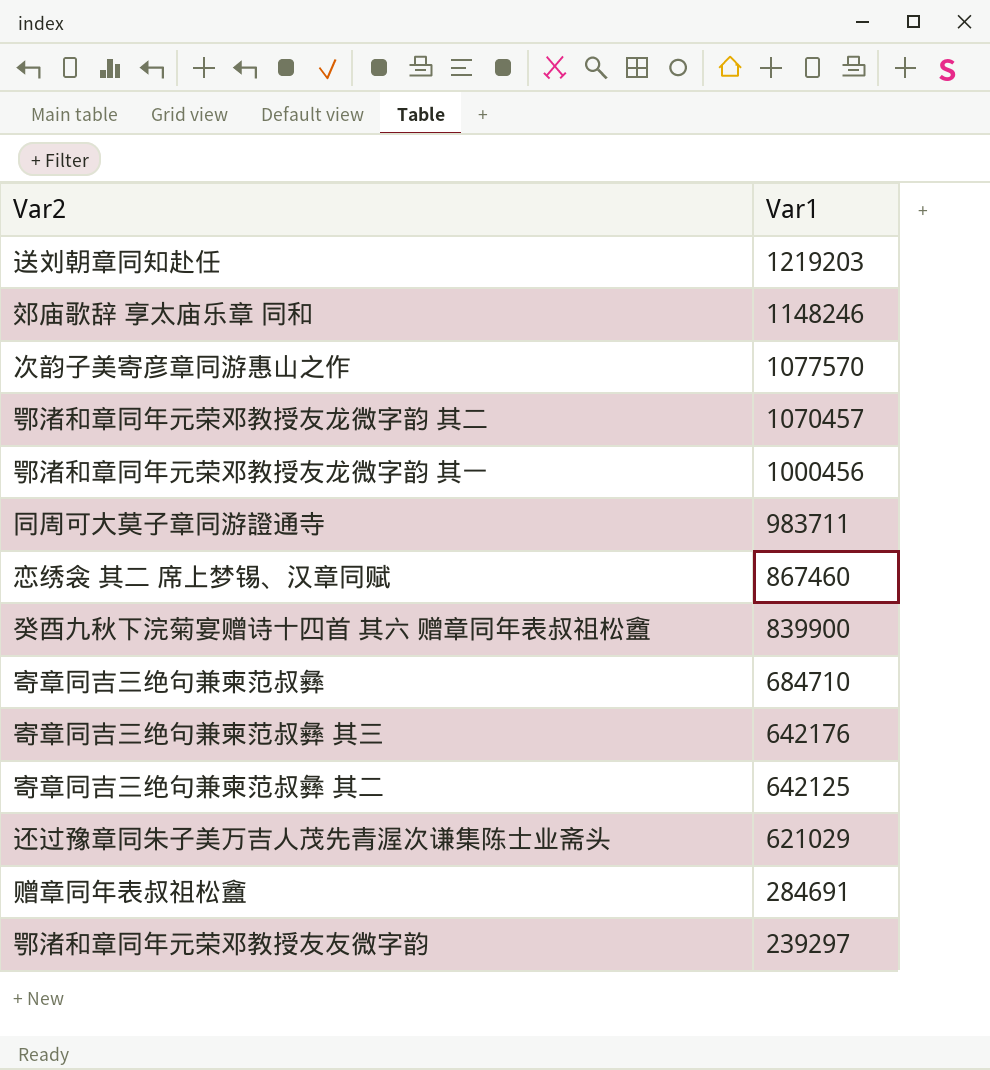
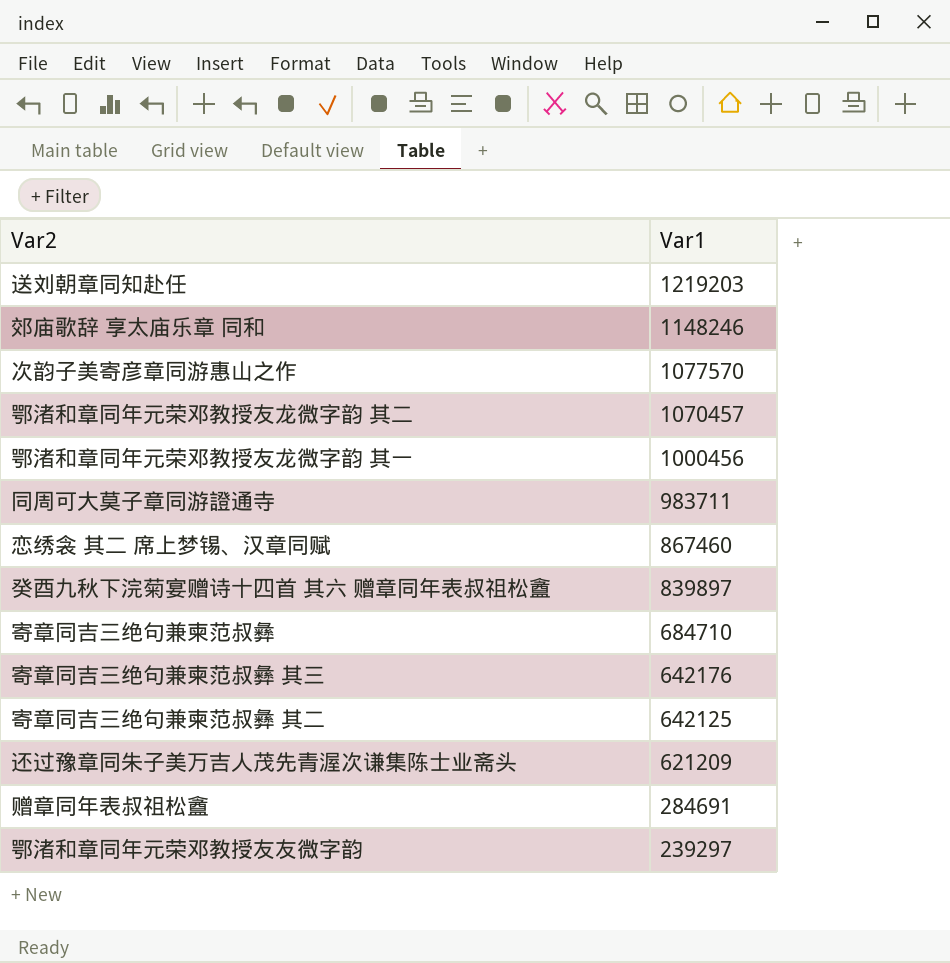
癸酉九秋下浣菊宴赠诗十四首 其六 赠章同年表叔祖松盦 | Var1: 839900 -> 839897
还过豫章同朱子美万吉人茂先青渥次谦集陈士业斋头 | Var1: 621029 -> 621209

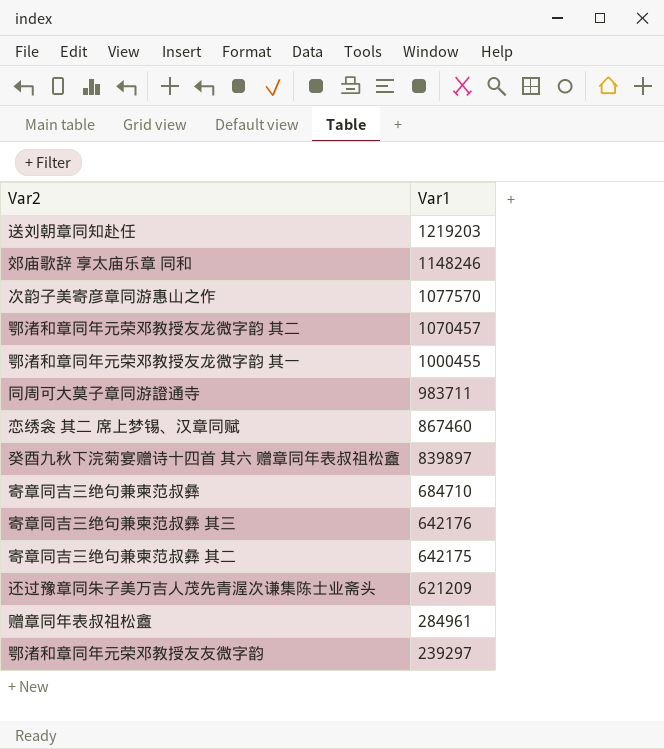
鄂渚和章同年元荣邓教授友龙微字韵 其一 | Var1: 1000456 -> 1000455
寄章同吉三绝句兼柬范叔彝 其二 | Var1: 642125 -> 642175
赠章同年表叔祖松盦 | Var1: 284691 -> 284961

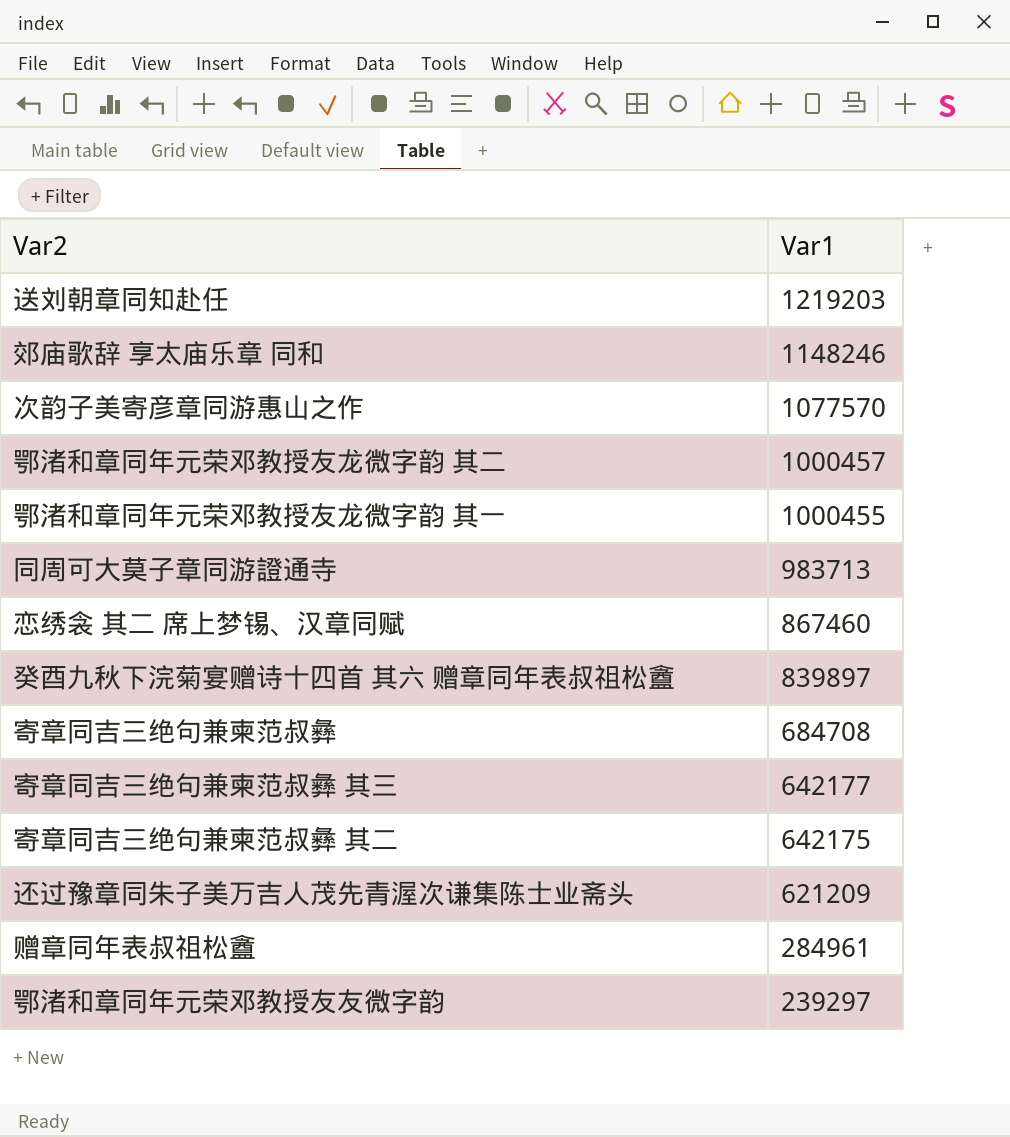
鄂渚和章同年元荣邓教授友龙微字韵 其二 | Var1: 1070457 -> 1000457
同周可大莫子章同游證通寺 | Var1: 983711 -> 983713
寄章同吉三绝句兼柬范叔彝 | Var1: 684710 -> 684708
寄章同吉三绝句兼柬范叔彝 其三 | Var1: 642176 -> 642177

